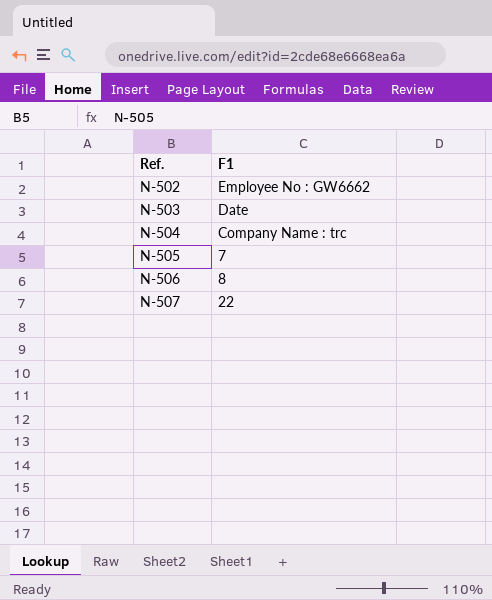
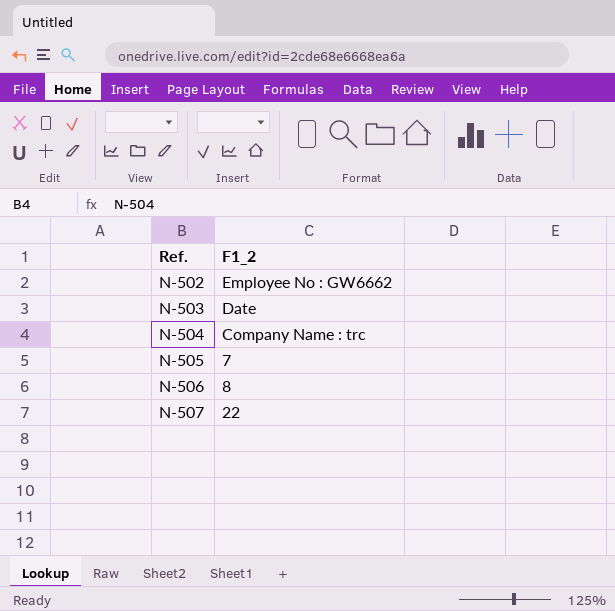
column name: F1 -> F1_2

